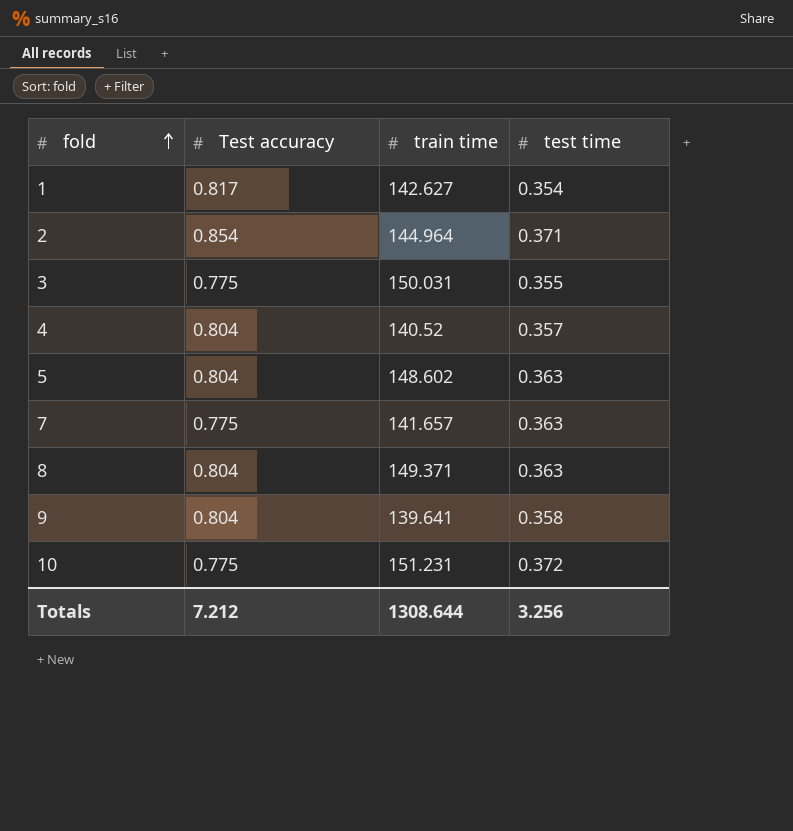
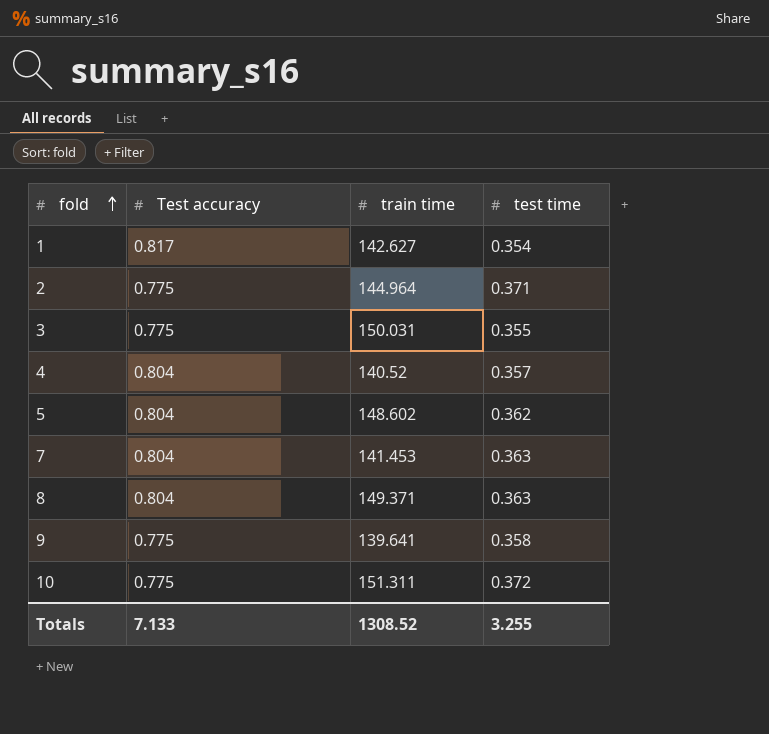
2 | Test accuracy: 0.854 -> 0.775
5 | test time: 0.363 -> 0.362
7 | Test accuracy: 0.775 -> 0.804
7 | train time: 141.657 -> 141.453
9 | Test accuracy: 0.804 -> 0.775
10 | train time: 151.231 -> 151.311
Totals | Test accuracy: 7.212 -> 7.133
Totals | train time: 1308.644 -> 1308.52
Totals | test time: 3.256 -> 3.255

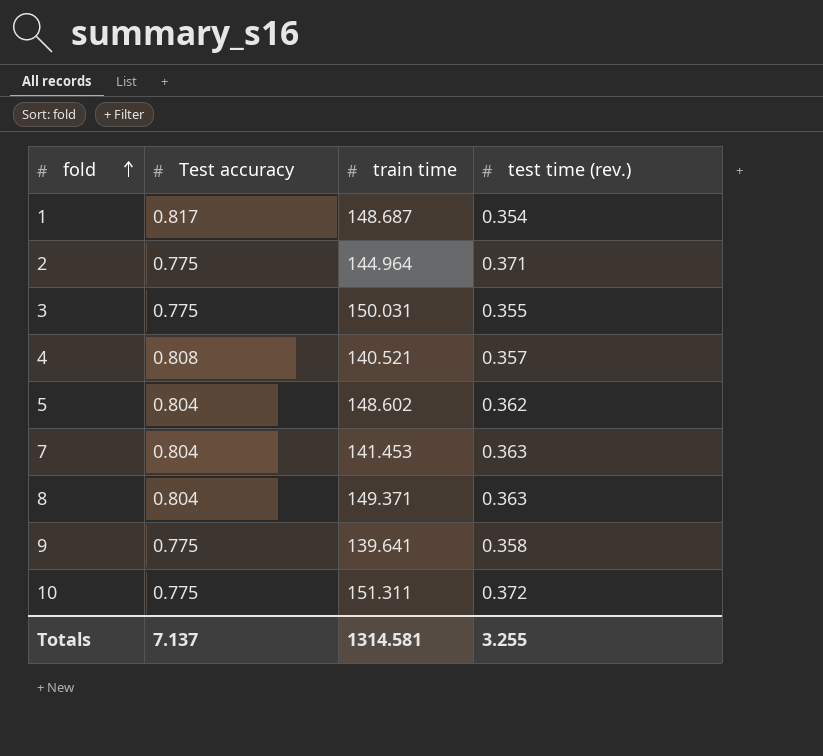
column name: test time -> test time (rev.)
1 | train time: 142.627 -> 148.687
4 | Test accuracy: 0.804 -> 0.808
4 | train time: 140.52 -> 140.521
Totals | Test accuracy: 7.133 -> 7.137
Totals | train time: 1308.52 -> 1314.581

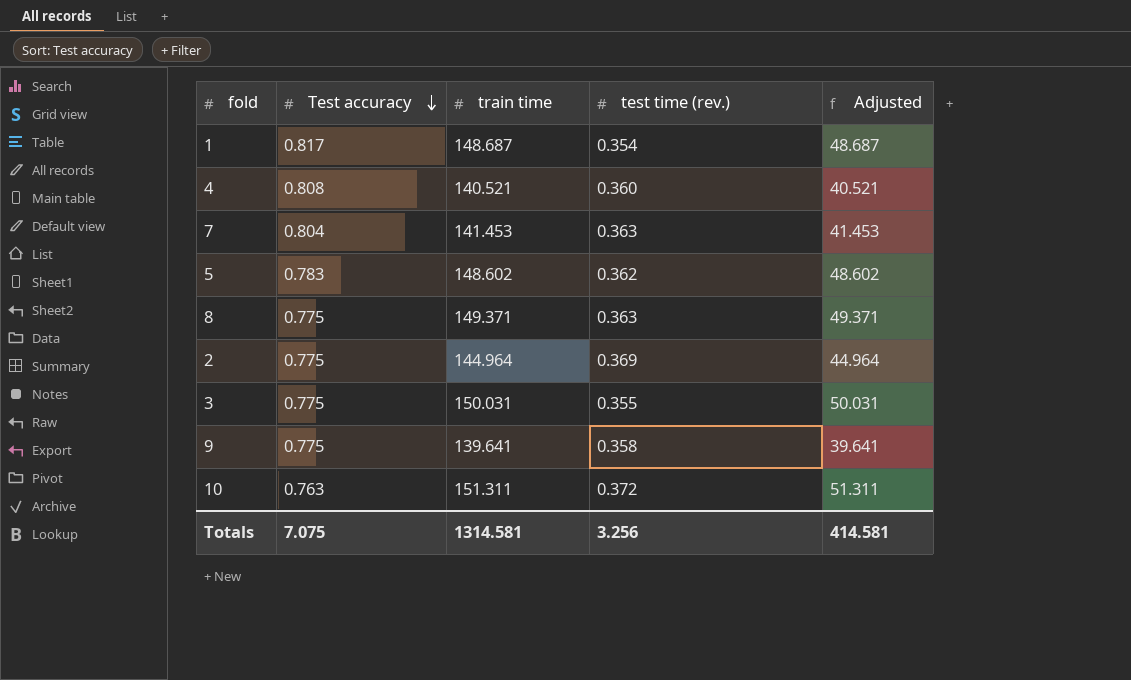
row order: fold ascending -> Test accuracy descending
column Adjusted | formula: none -> [train time] - 100
4 | test time (rev.): 0.357 -> 0.360
5 | Test accuracy: 0.804 -> 0.783
8 | Test accuracy: 0.804 -> 0.775
2 | test time (rev.): 0.371 -> 0.369
10 | Test accuracy: 0.775 -> 0.763
Totals | Test accuracy: 7.137 -> 7.075
Totals | test time (rev.): 3.255 -> 3.256

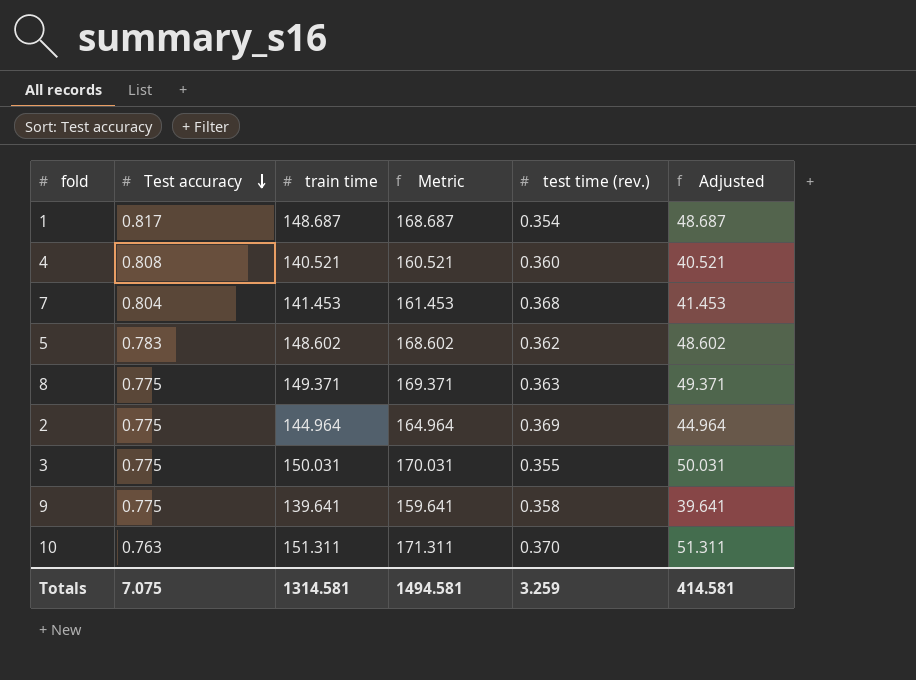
column Metric | formula: none -> [train time] + 20
7 | test time (rev.): 0.363 -> 0.368
10 | test time (rev.): 0.372 -> 0.370
Totals | test time (rev.): 3.256 -> 3.259

